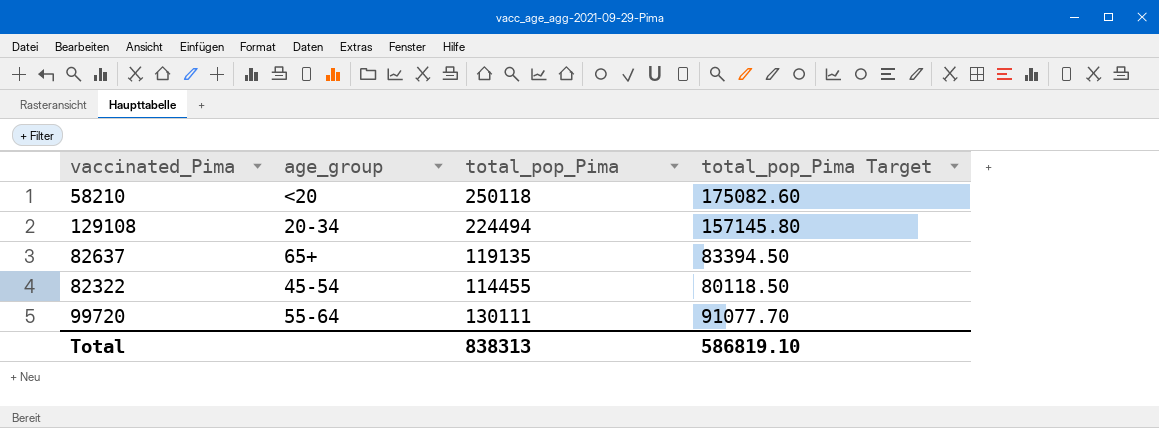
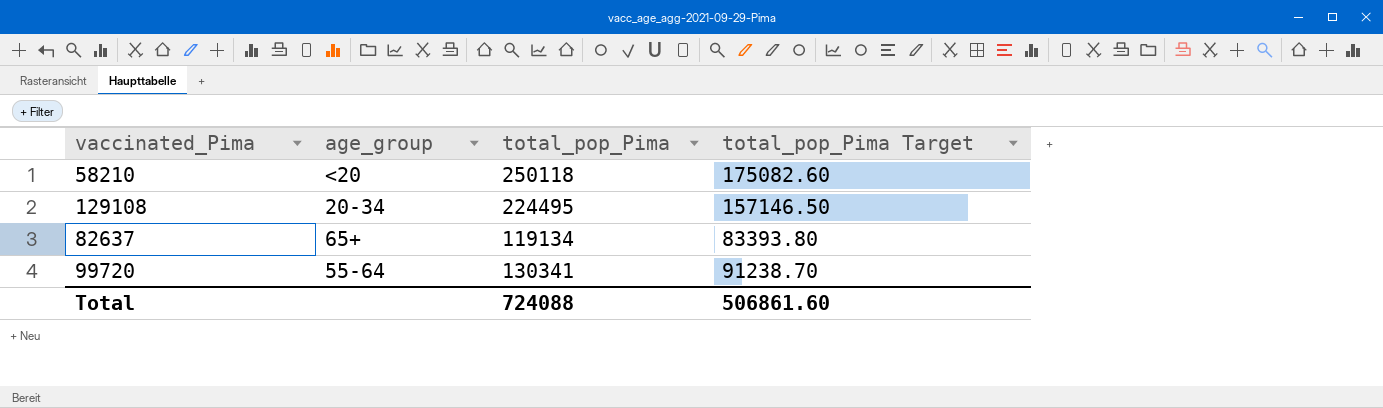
row 82322: 45-54 | 114455 | 80118.50 -> none
129108 | total_pop_Pima: 224494 -> 224495
129108 | total_pop_Pima Target: 157145.80 -> 157146.50
82637 | total_pop_Pima: 119135 -> 119134
82637 | total_pop_Pima Target: 83394.50 -> 83393.80
99720 | total_pop_Pima: 130111 -> 130341
99720 | total_pop_Pima Target: 91077.70 -> 91238.70
Total | total_pop_Pima: 838313 -> 724088
Total | total_pop_Pima Target: 586819.10 -> 506861.60

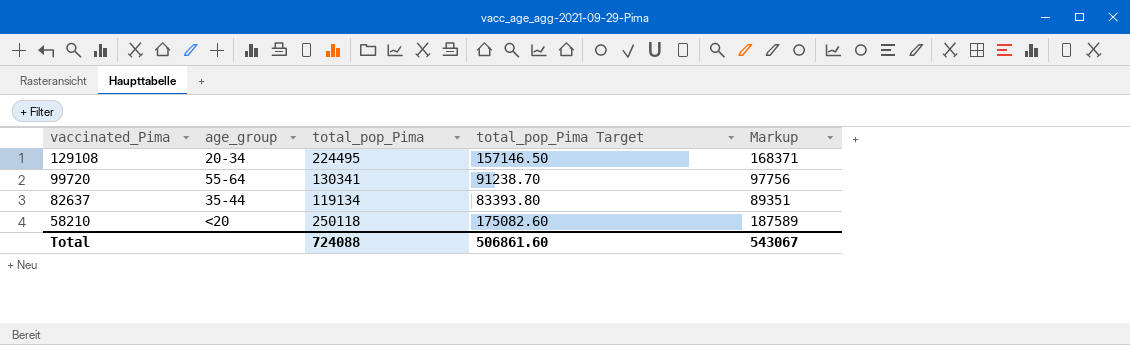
row order: none -> vaccinated_Pima descending
column Markup | formula: none -> [total_pop_Pima] * 0.75
82637 | age_group: 65+ -> 35-44

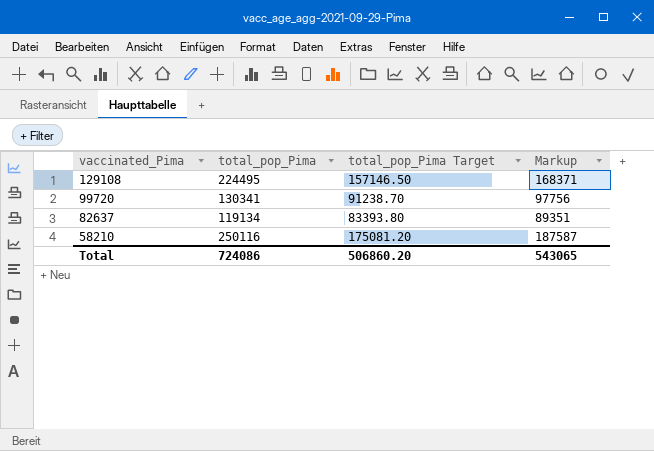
column age_group | position: 2 -> none
58210 | total_pop_Pima: 250118 -> 250116
58210 | total_pop_Pima Target: 175082.60 -> 175081.20
58210 | Markup: 187589 -> 187587
Total | total_pop_Pima: 724088 -> 724086
Total | total_pop_Pima Target: 506861.60 -> 506860.20
Total | Markup: 543067 -> 543065

